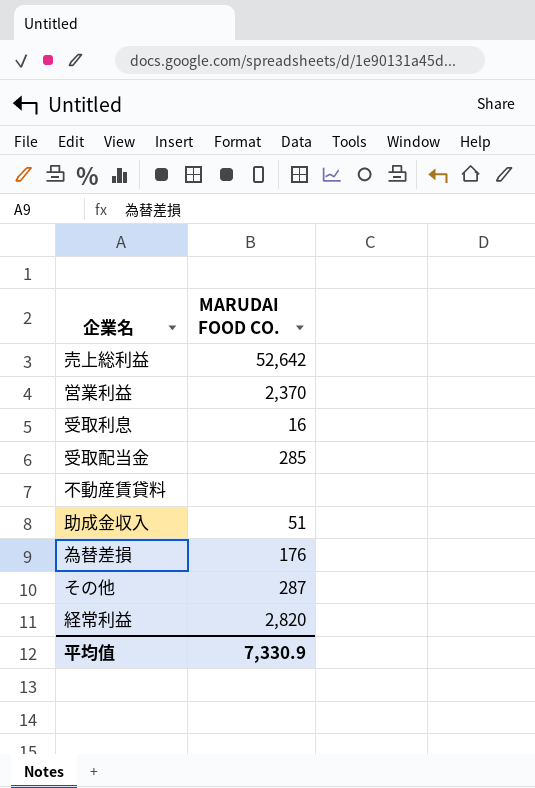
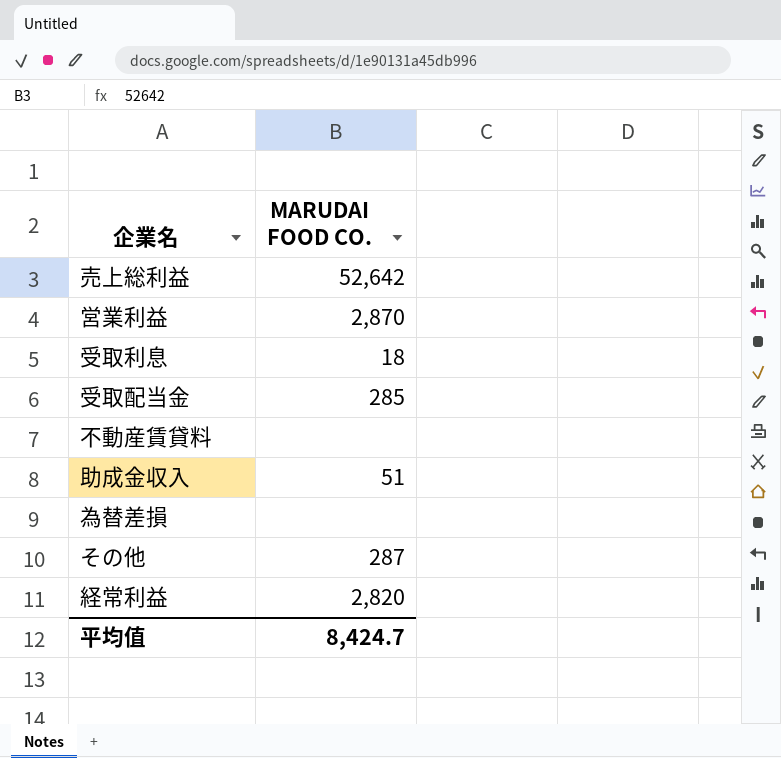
営業利益 | MARUDAI FOOD CO.: 2,370 -> 2,870
受取利息 | MARUDAI FOOD CO.: 16 -> 18
為替差損 | MARUDAI FOOD CO.: 176 -> none
平均值 | MARUDAI FOOD CO.: 7,330.9 -> 8,424.7

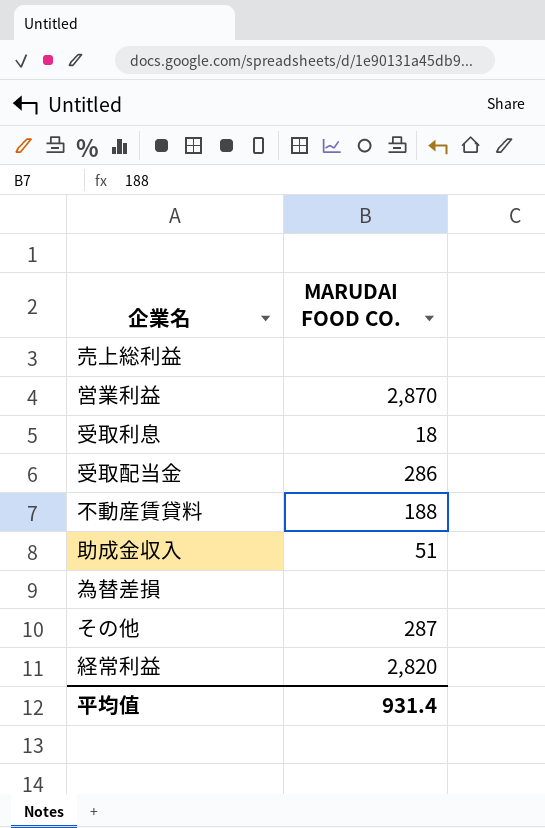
売上総利益 | MARUDAI FOOD CO.: 52,642 -> none
受取配当金 | MARUDAI FOOD CO.: 285 -> 286
不動産賃貸料 | MARUDAI FOOD CO.: none -> 188
平均值 | MARUDAI FOOD CO.: 8,424.7 -> 931.4

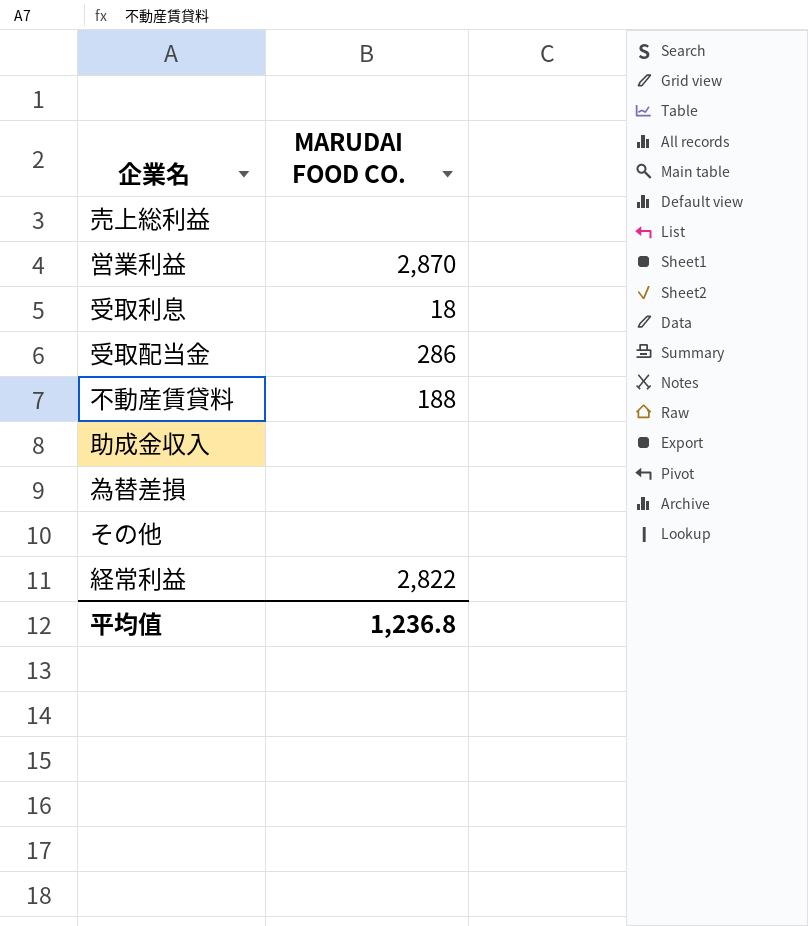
助成金収入 | MARUDAI FOOD CO.: 51 -> none
その他 | MARUDAI FOOD CO.: 287 -> none
経常利益 | MARUDAI FOOD CO.: 2,820 -> 2,822
平均值 | MARUDAI FOOD CO.: 931.4 -> 1,236.8

